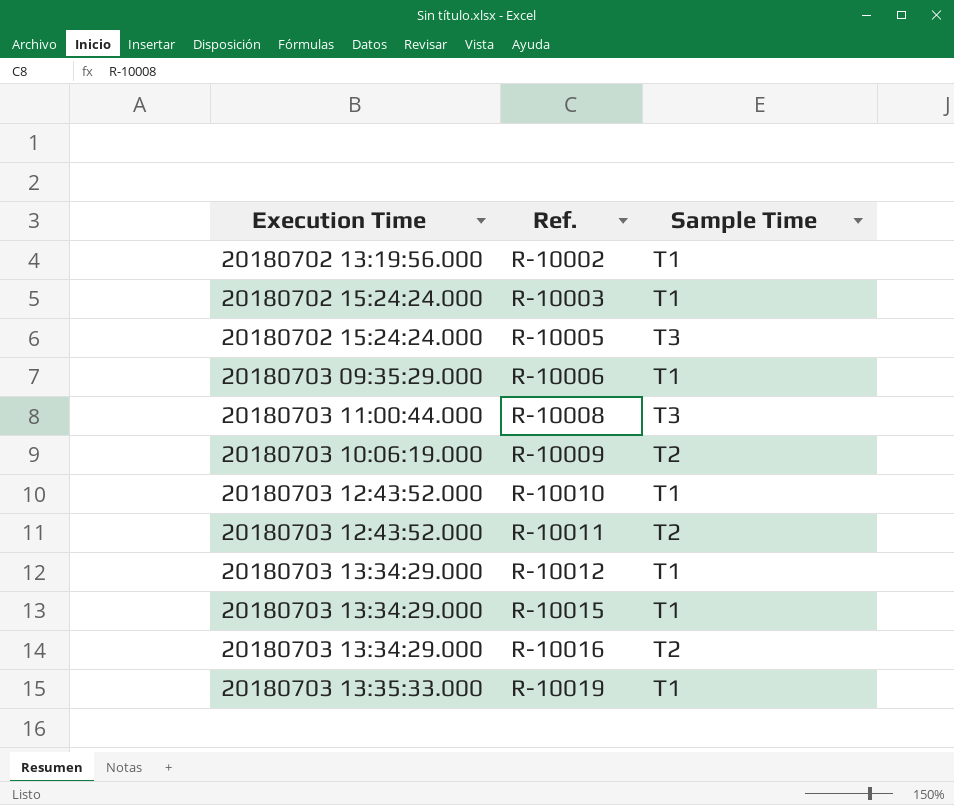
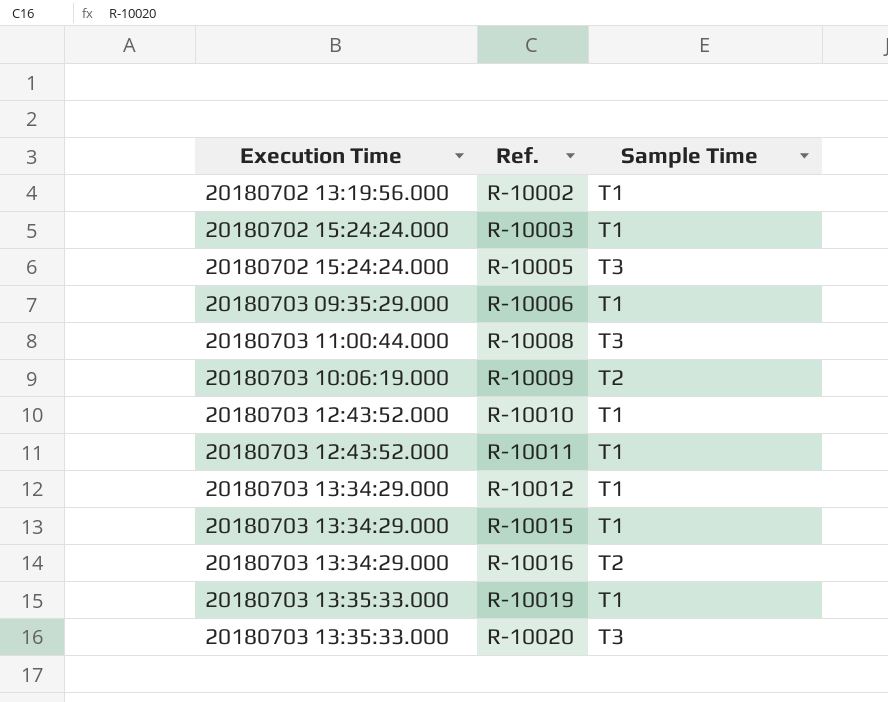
R-10011 | Sample Time: T2 -> T1
row R-10020: none -> 20180703 13:35:33.000 | T3

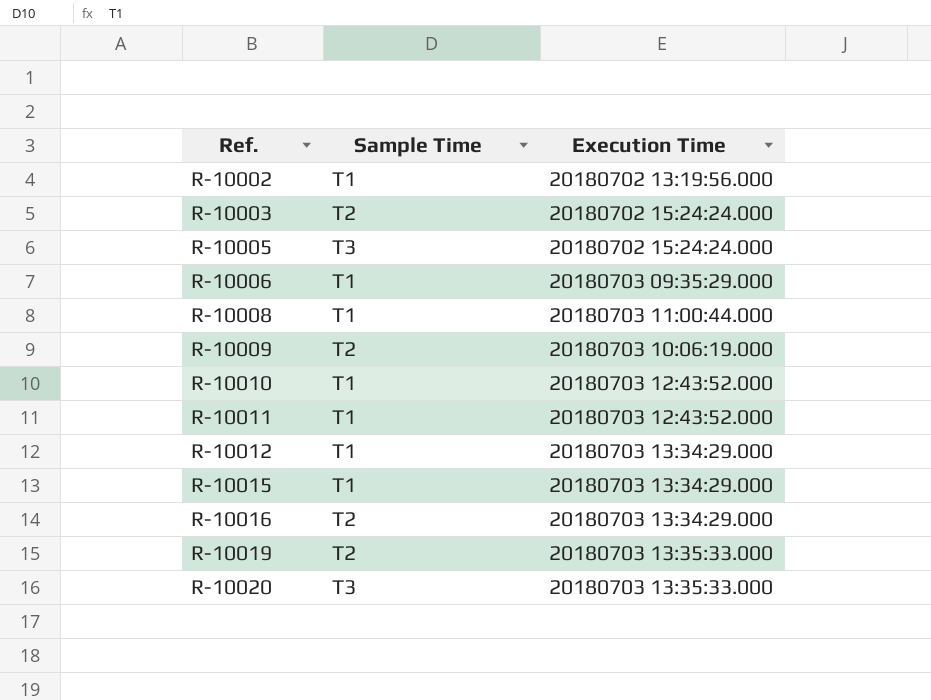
column Execution Time | position: 1 -> 3
R-10003 | Sample Time: T1 -> T2
R-10008 | Sample Time: T3 -> T1
R-10019 | Sample Time: T1 -> T2

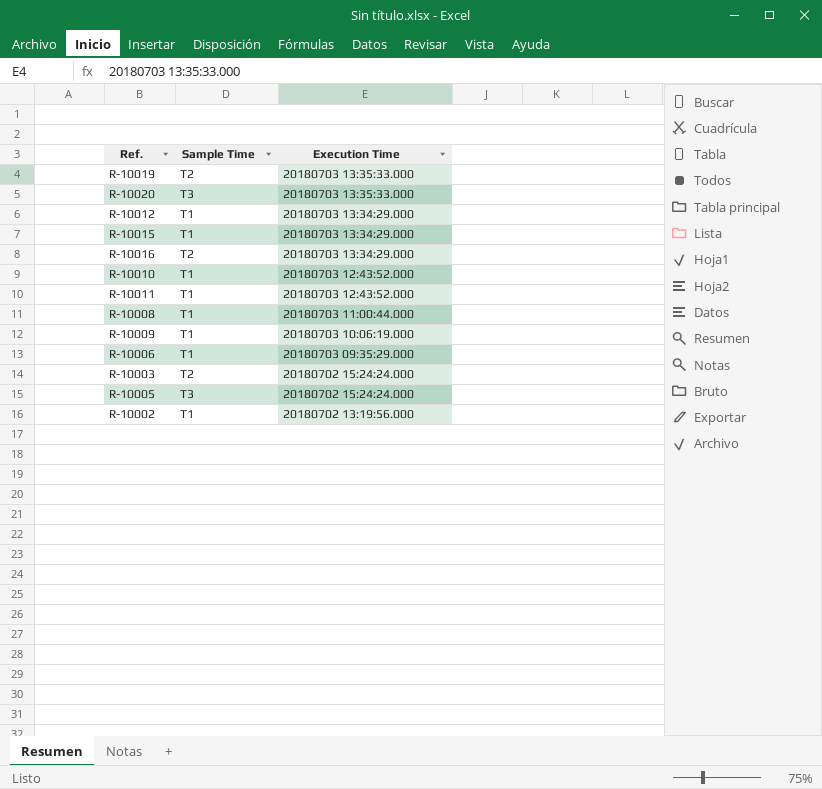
row order: Ref. ascending -> Execution Time descending
R-10009 | Sample Time: T2 -> T1

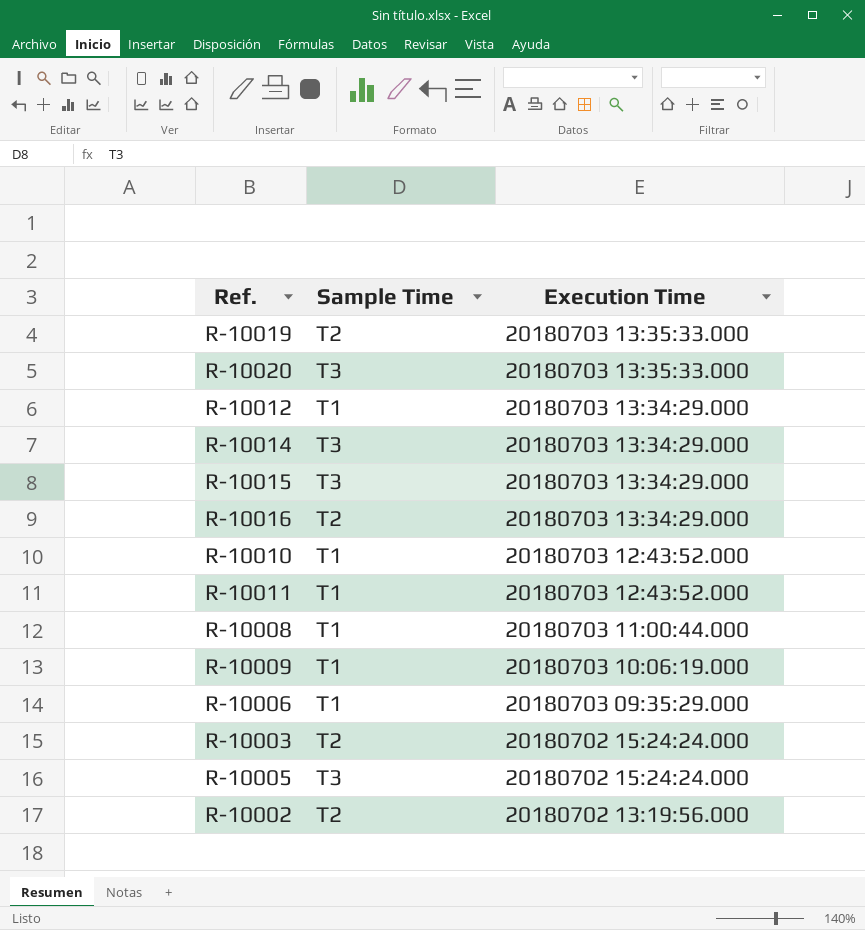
row R-10014: none -> T3 | 20180703 13:34:29.000
R-10015 | Sample Time: T1 -> T3
R-10002 | Sample Time: T1 -> T2

